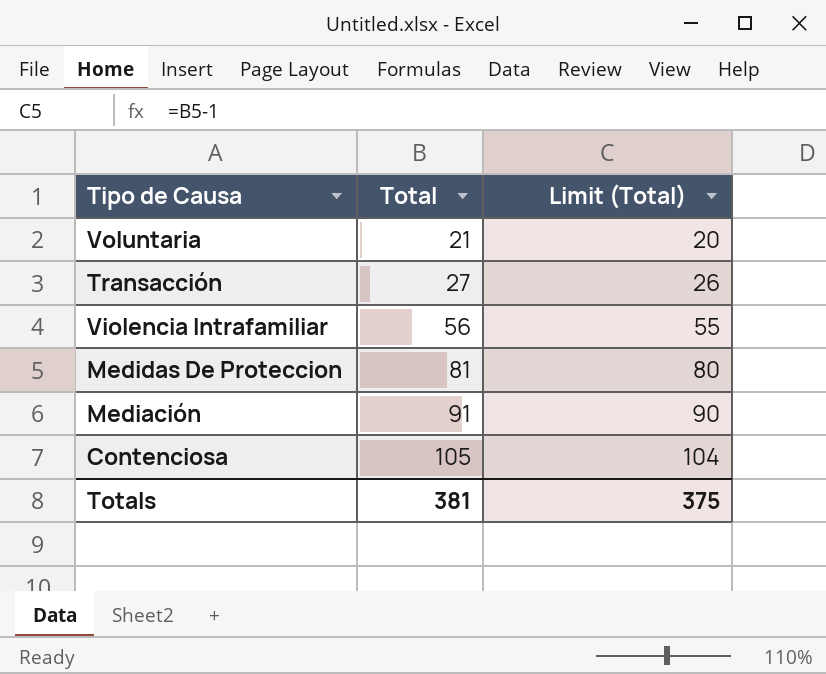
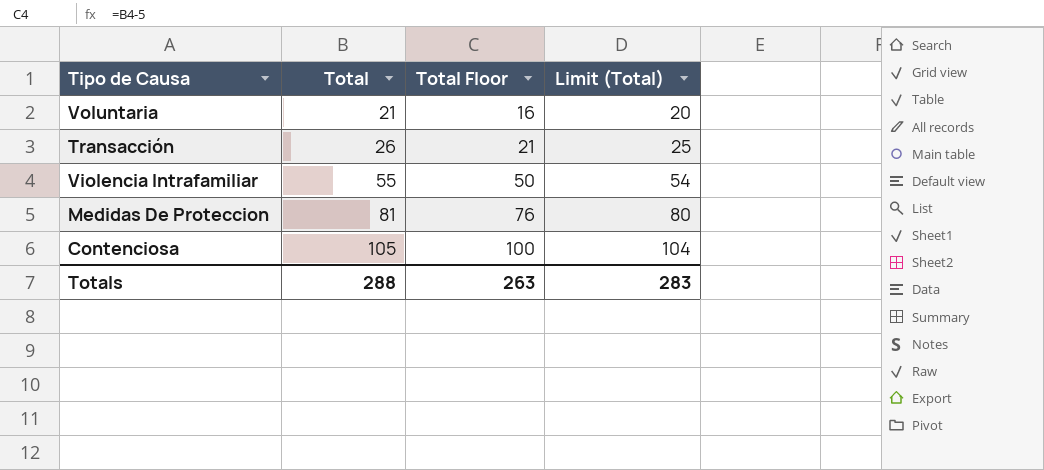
column Total Floor | formula: none -> [Total] - 5
row Mediación: 91 | 90 -> none
Transacción | Total: 27 -> 26
Transacción | Limit (Total): 26 -> 25
Violencia Intrafamiliar | Total: 56 -> 55
Violencia Intrafamiliar | Limit (Total): 55 -> 54
Totals | Total: 381 -> 288
Totals | Limit (Total): 375 -> 283

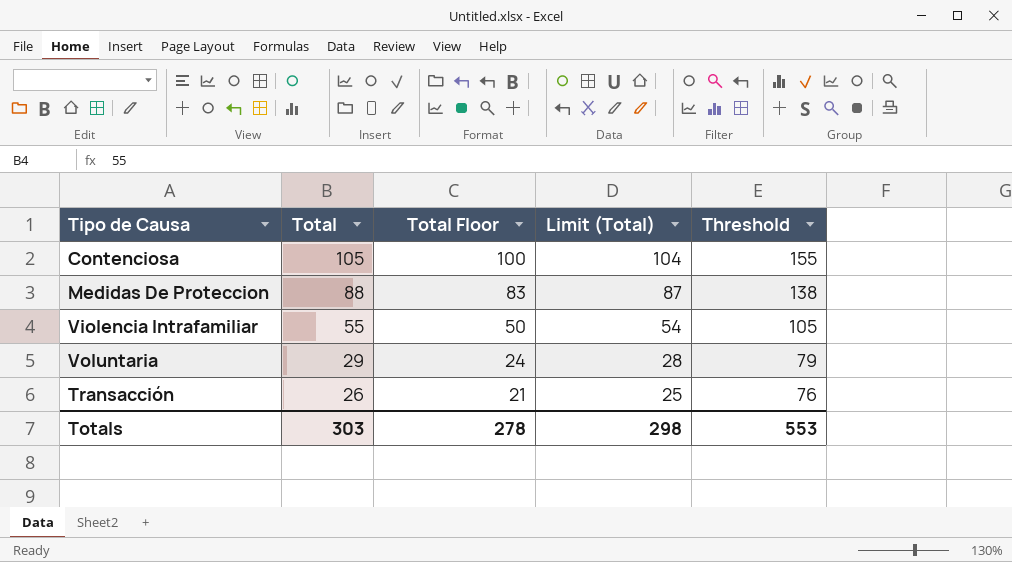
row order: Total ascending -> Total descending
column Threshold | formula: none -> [Total] + 50
Medidas De Proteccion | Total: 81 -> 88
Medidas De Proteccion | Total Floor: 76 -> 83
Medidas De Proteccion | Limit (Total): 80 -> 87
Voluntaria | Total: 21 -> 29
Voluntaria | Total Floor: 16 -> 24
Voluntaria | Limit (Total): 20 -> 28
Totals | Total: 288 -> 303
Totals | Total Floor: 263 -> 278
Totals | Limit (Total): 283 -> 298

